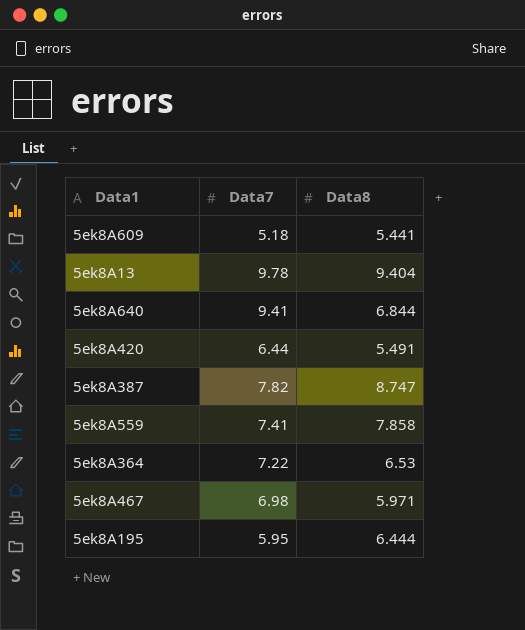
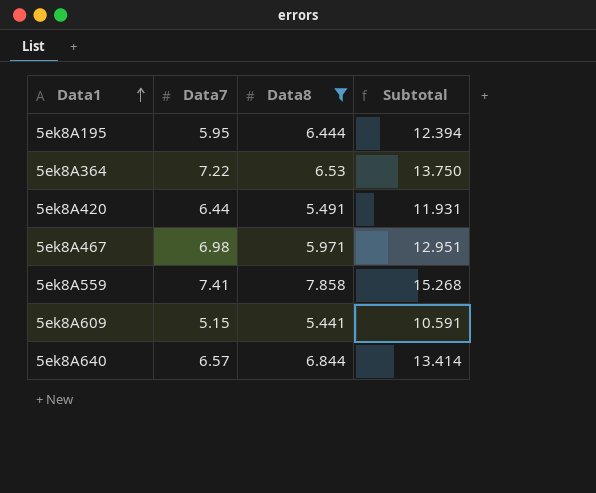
filter: none -> Data8 <= 7.858
row order: none -> Data1 ascending
column Subtotal | formula: none -> [Data7] + [Data8]
5ek8A609 | Data7: 5.18 -> 5.15
5ek8A640 | Data7: 9.41 -> 6.57

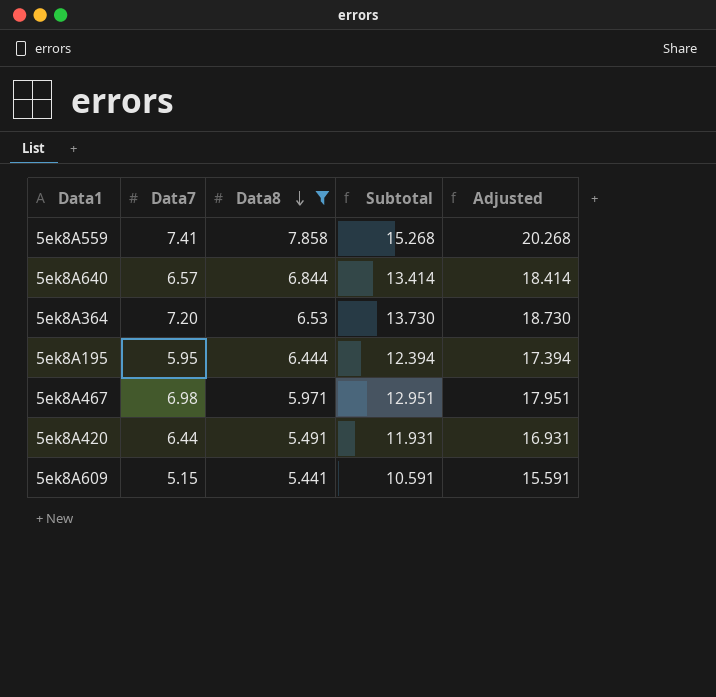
row order: Data1 ascending -> Data8 descending
column Adjusted | formula: none -> [Subtotal] + 5
5ek8A364 | Data7: 7.22 -> 7.20
5ek8A364 | Subtotal: 13.750 -> 13.730

